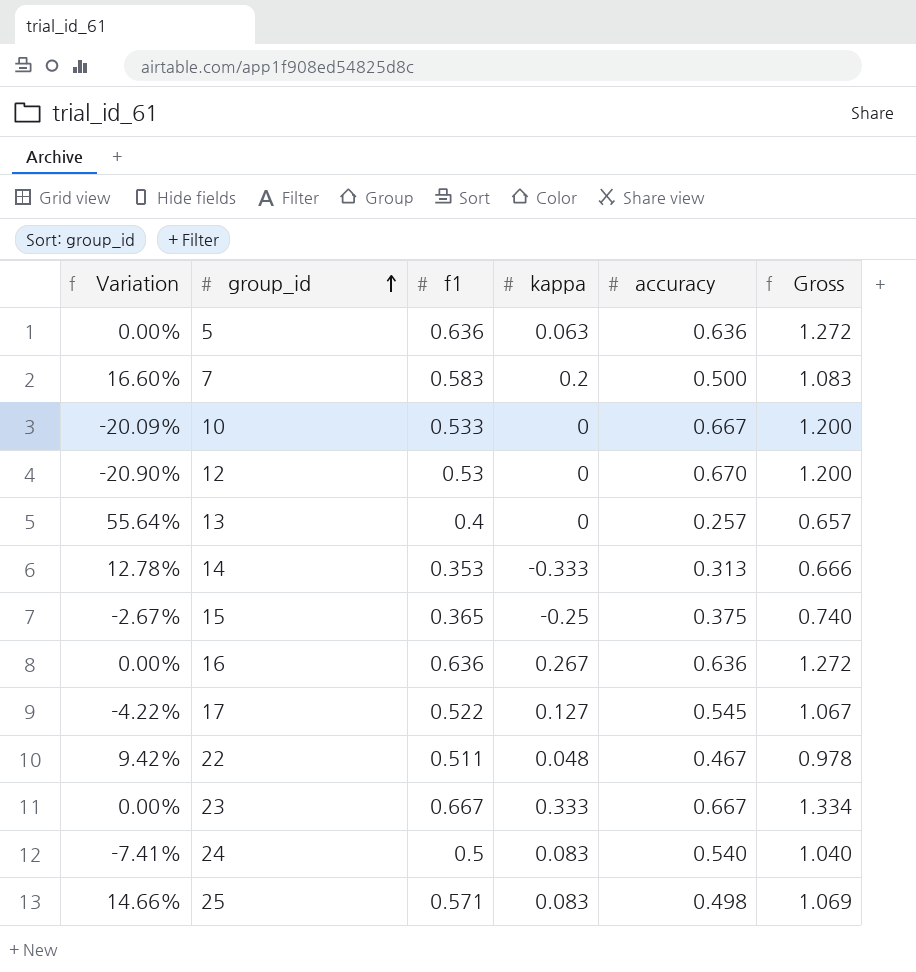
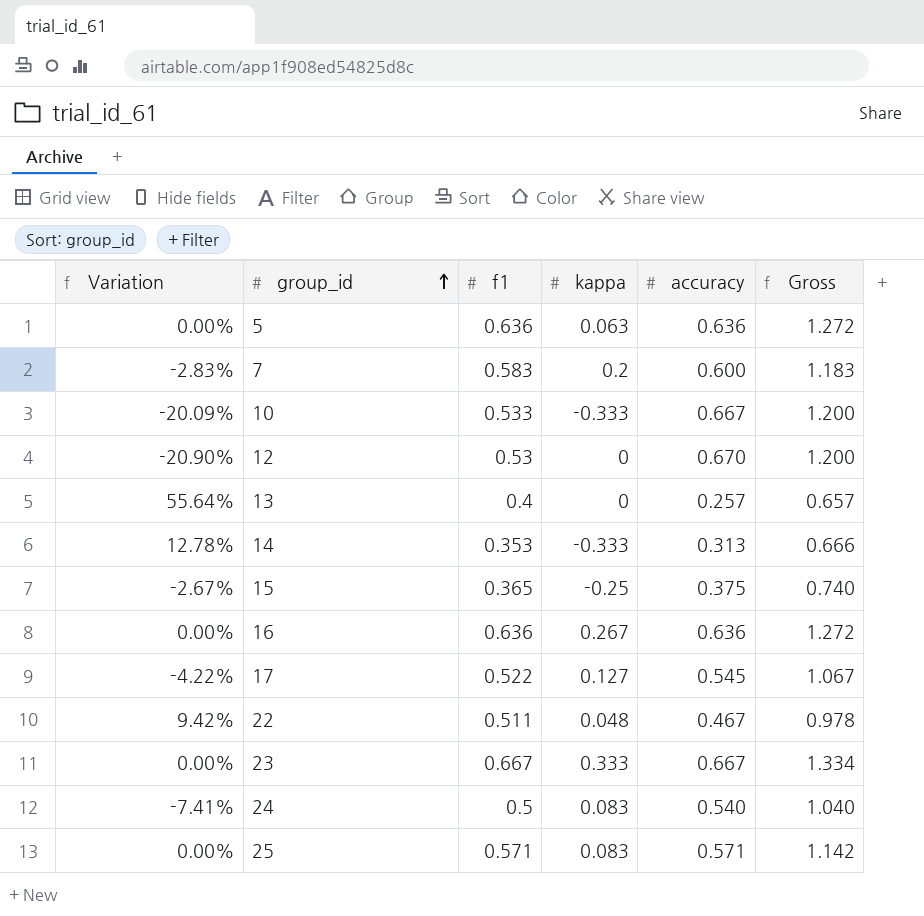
7 | Variation: 16.60% -> -2.83%
7 | accuracy: 0.500 -> 0.600
7 | Gross: 1.083 -> 1.183
10 | kappa: 0 -> -0.333
25 | Variation: 14.66% -> 0.00%
25 | accuracy: 0.498 -> 0.571
25 | Gross: 1.069 -> 1.142

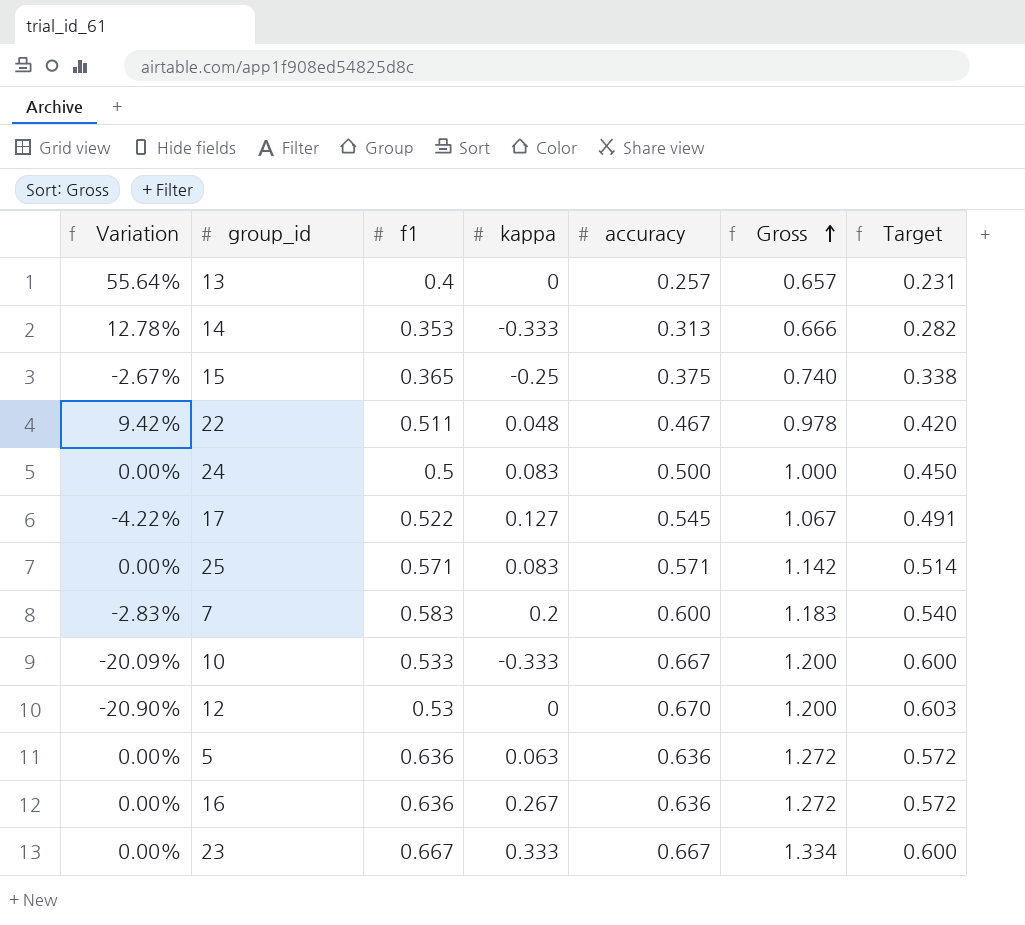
row order: group_id ascending -> Gross ascending
column Target | formula: none -> [accuracy] * 0.9
24 | Variation: -7.41% -> 0.00%
24 | accuracy: 0.540 -> 0.500
24 | Gross: 1.040 -> 1.000

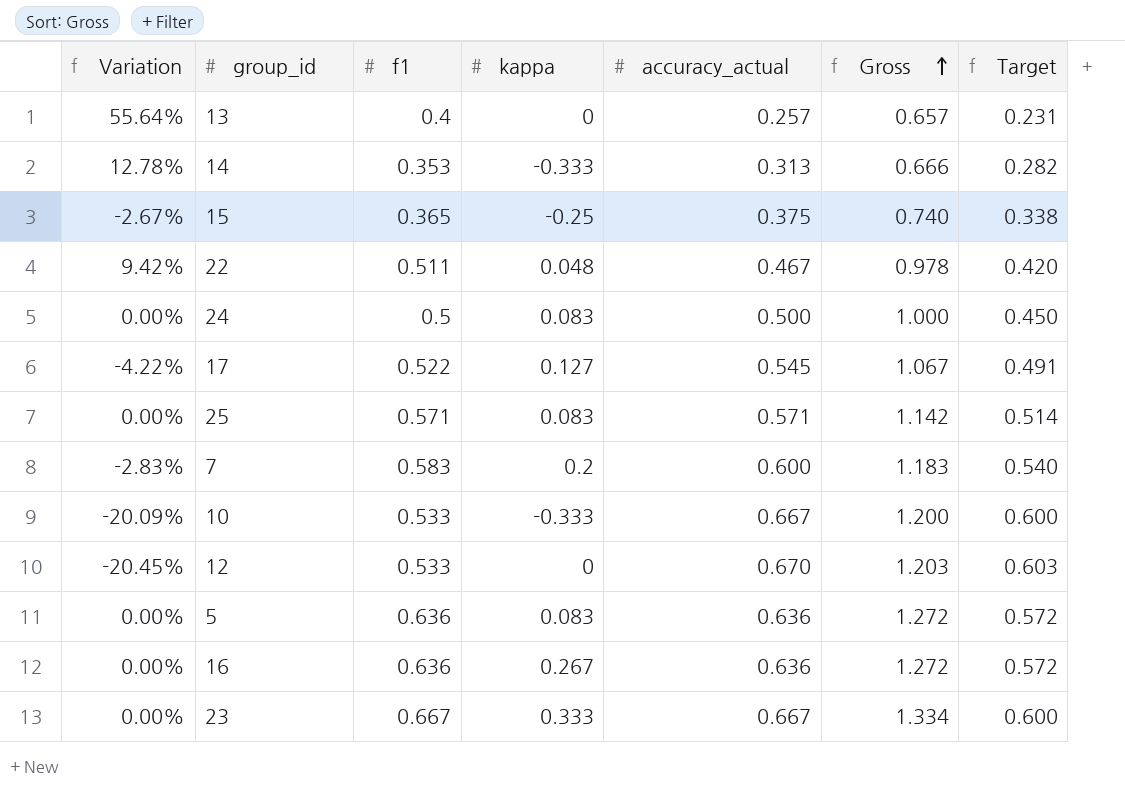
column name: accuracy -> accuracy_actual
12 | Variation: -20.90% -> -20.45%
12 | f1: 0.53 -> 0.533
12 | Gross: 1.200 -> 1.203
5 | kappa: 0.063 -> 0.083

